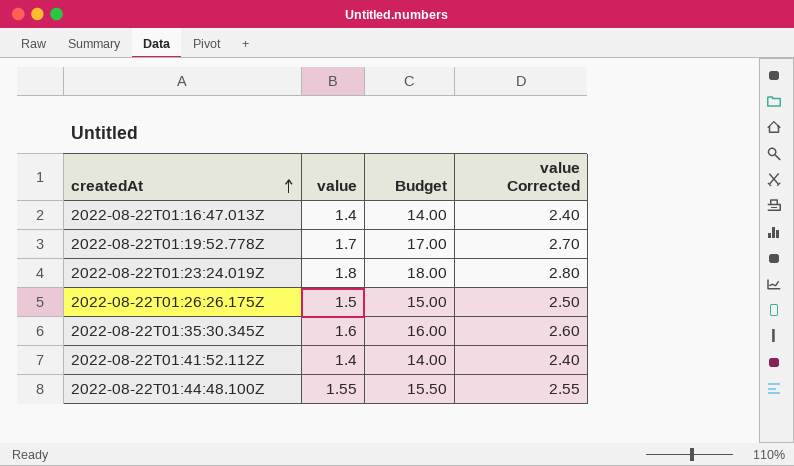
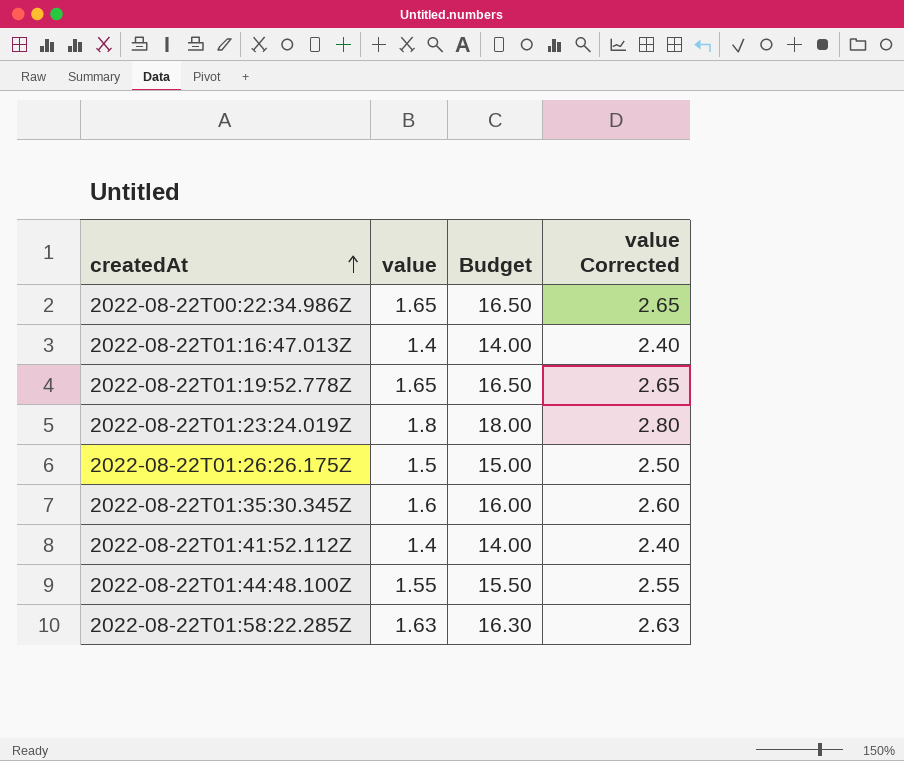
row 2022-08-22T00:22:34.986Z: none -> 1.65 | 16.50 | 2.65
2022-08-22T01:19:52.778Z | value: 1.7 -> 1.65
2022-08-22T01:19:52.778Z | Budget: 17.00 -> 16.50
2022-08-22T01:19:52.778Z | value Corrected: 2.70 -> 2.65
row 2022-08-22T01:58:22.285Z: none -> 1.63 | 16.30 | 2.63

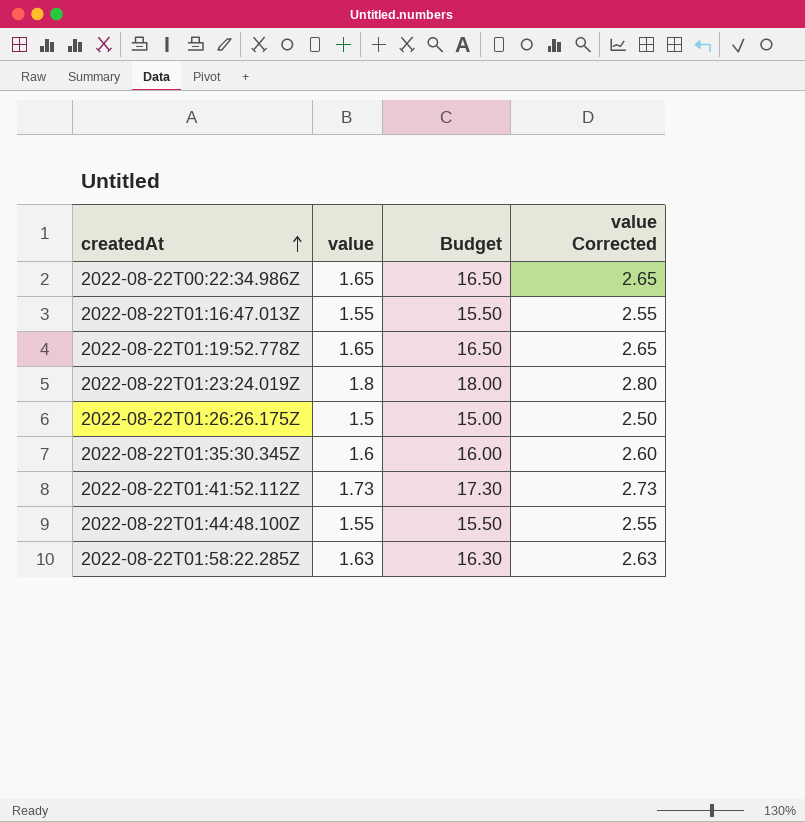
2022-08-22T01:16:47.013Z | value: 1.4 -> 1.55
2022-08-22T01:16:47.013Z | Budget: 14.00 -> 15.50
2022-08-22T01:16:47.013Z | value Corrected: 2.40 -> 2.55
2022-08-22T01:41:52.112Z | value: 1.4 -> 1.73
2022-08-22T01:41:52.112Z | Budget: 14.00 -> 17.30
2022-08-22T01:41:52.112Z | value Corrected: 2.40 -> 2.73

